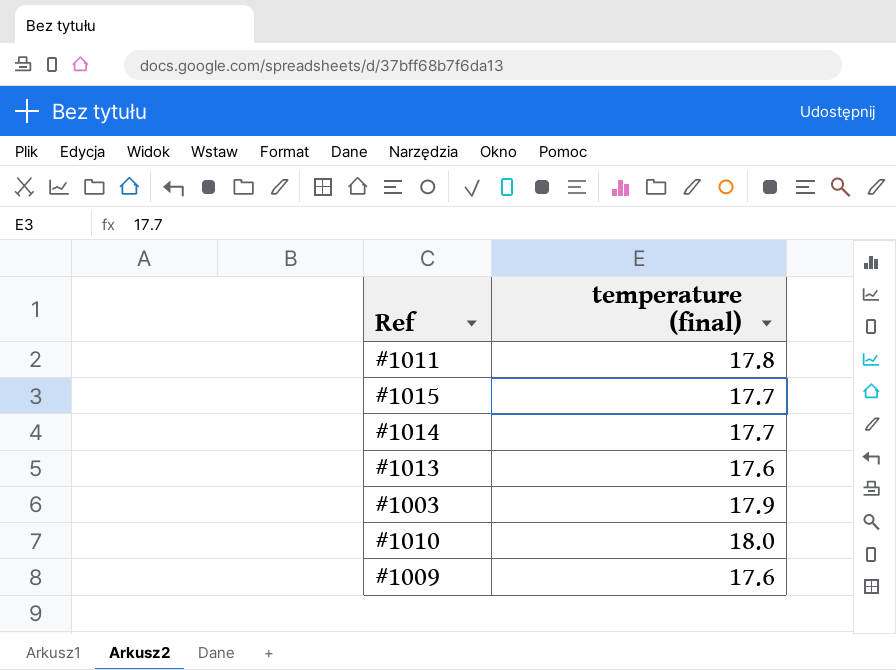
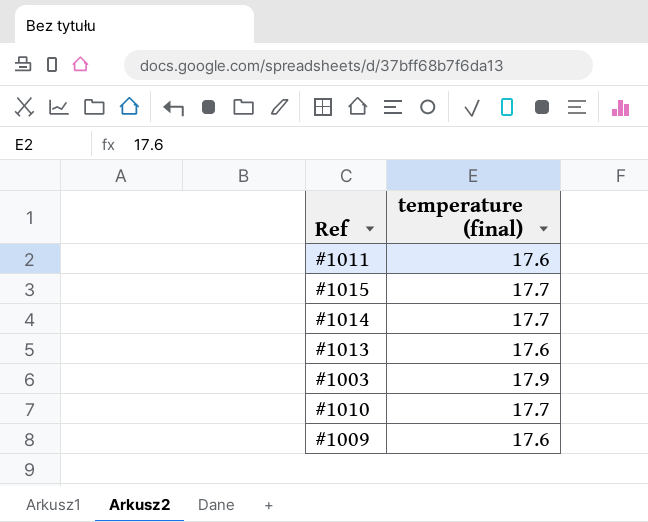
#1011 | temperature (final): 17.8 -> 17.6
#1010 | temperature (final): 18.0 -> 17.7

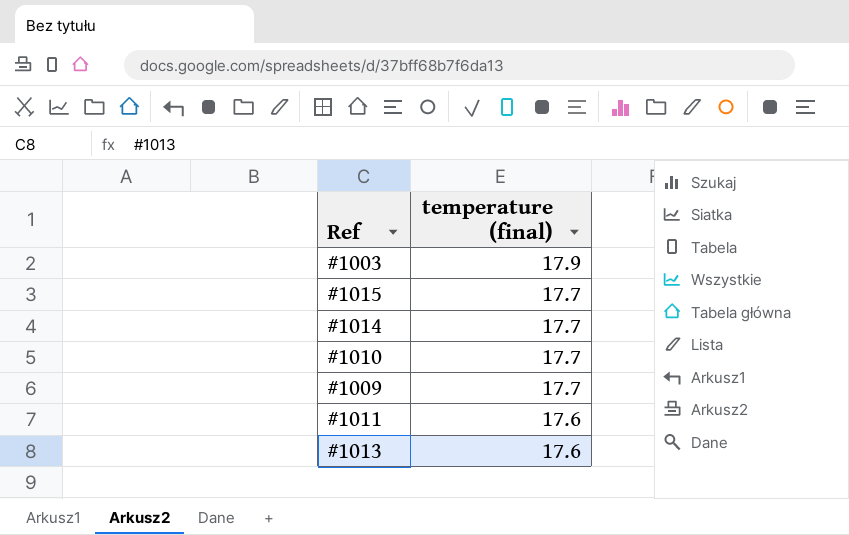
row order: none -> temperature (final) descending
#1009 | temperature (final): 17.6 -> 17.7

